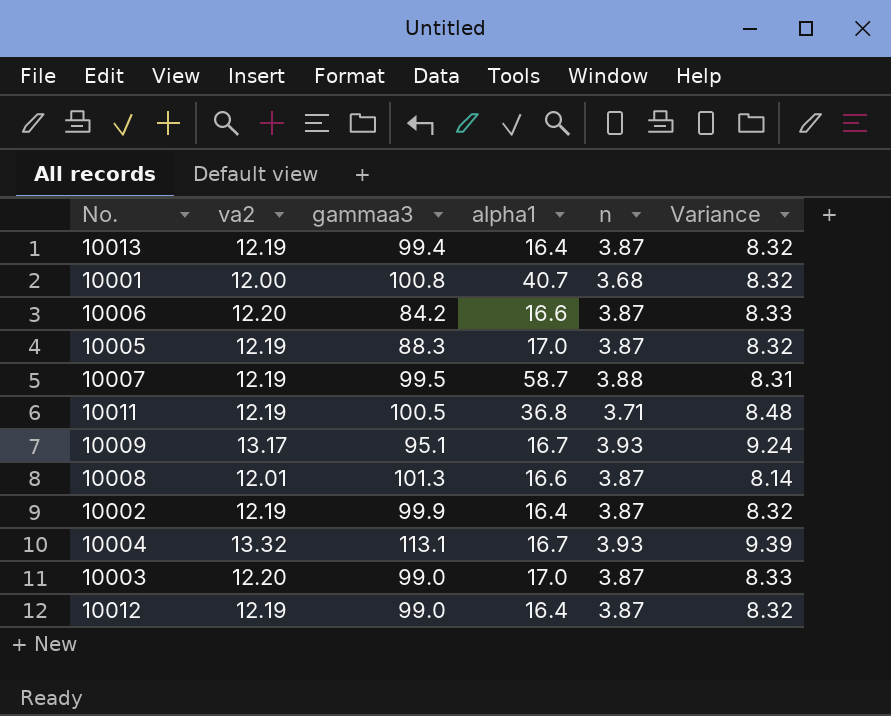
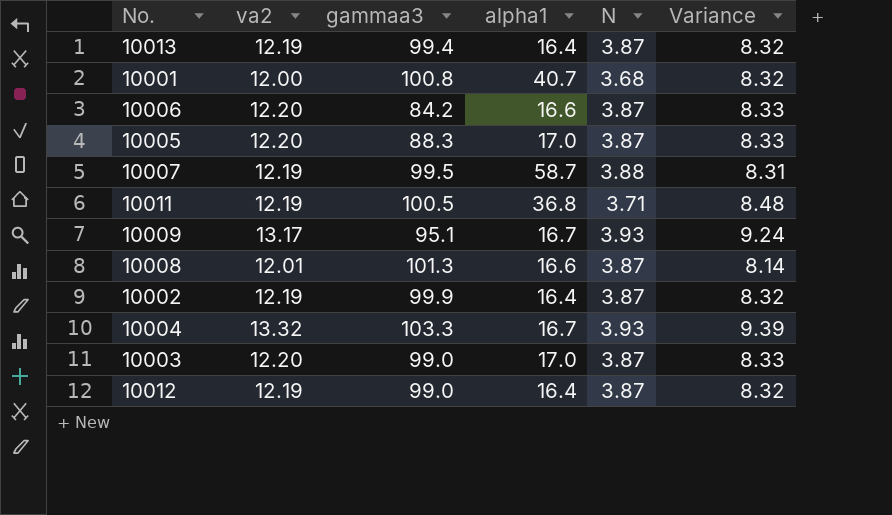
column name: n -> N
10005 | va2: 12.19 -> 12.20
10005 | Variance: 8.32 -> 8.33
10004 | gammaa3: 113.1 -> 103.3

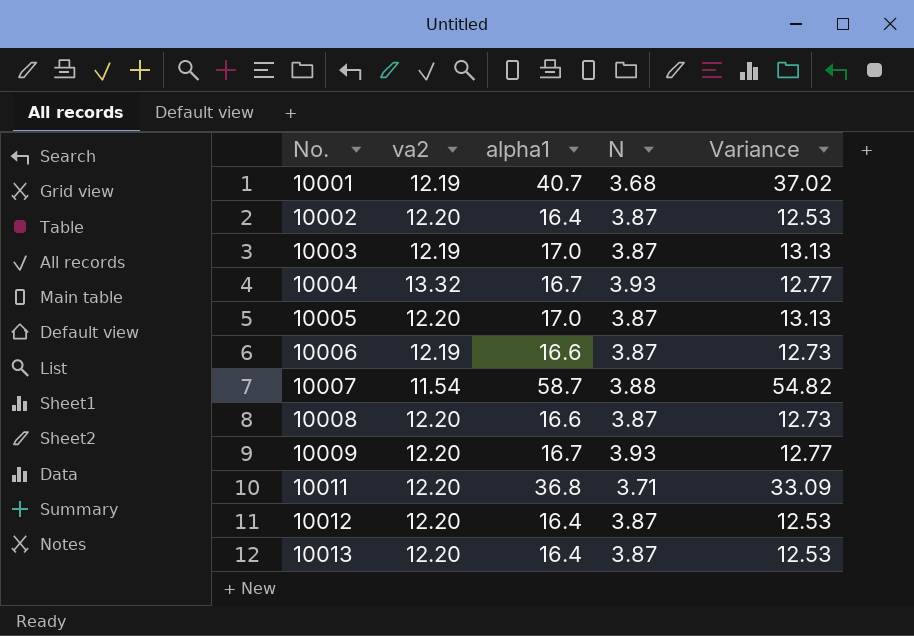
row order: none -> No. ascending
column gammaa3 | position: 3 -> none
column Variance | formula: [va2] - [N] -> [alpha1] - [N]
10001 | va2: 12.00 -> 12.19
10002 | va2: 12.19 -> 12.20
10003 | va2: 12.20 -> 12.19
10006 | va2: 12.20 -> 12.19
10007 | va2: 12.19 -> 11.54
10008 | va2: 12.01 -> 12.20
10009 | va2: 13.17 -> 12.20
10011 | va2: 12.19 -> 12.20
10012 | va2: 12.19 -> 12.20
10013 | va2: 12.19 -> 12.20

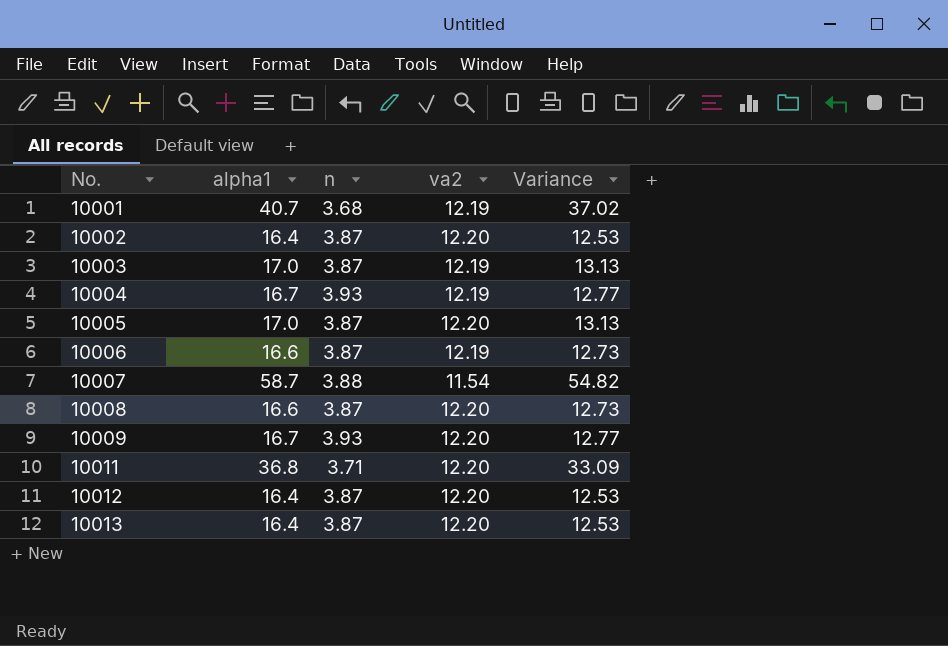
column name: N -> n
column va2 | position: 2 -> 4
10004 | va2: 13.32 -> 12.19

